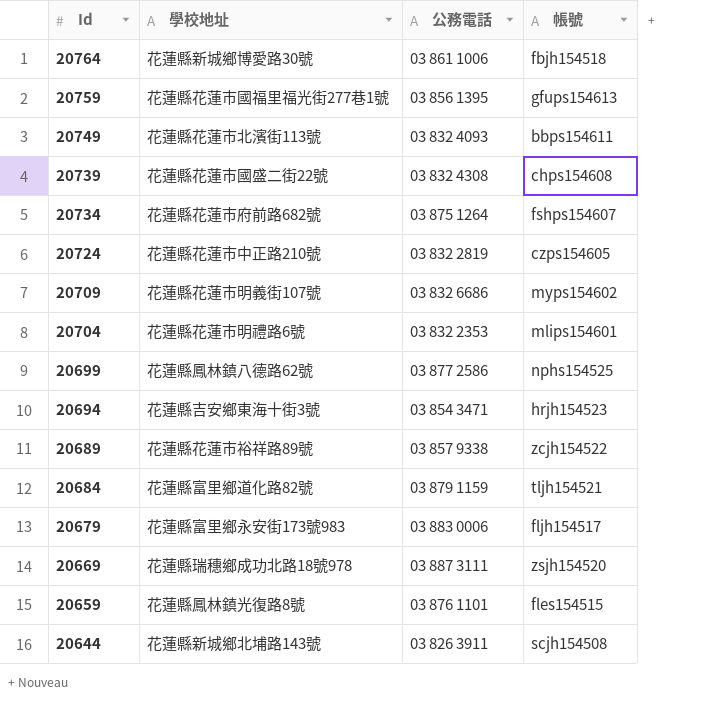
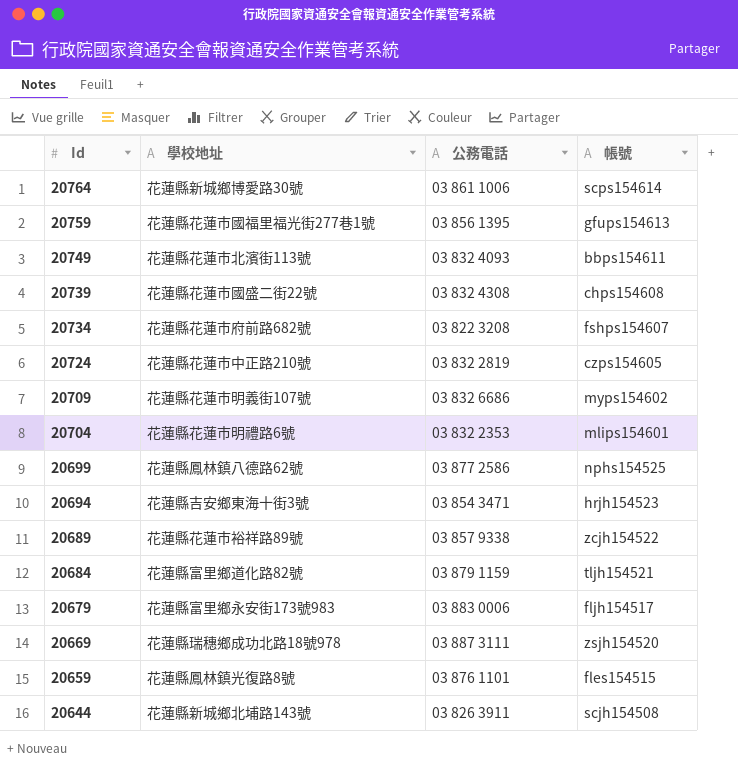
20764 | 帳號: fbjh154518 -> scps154614
20734 | 公務電話: 03 875 1264 -> 03 822 3208

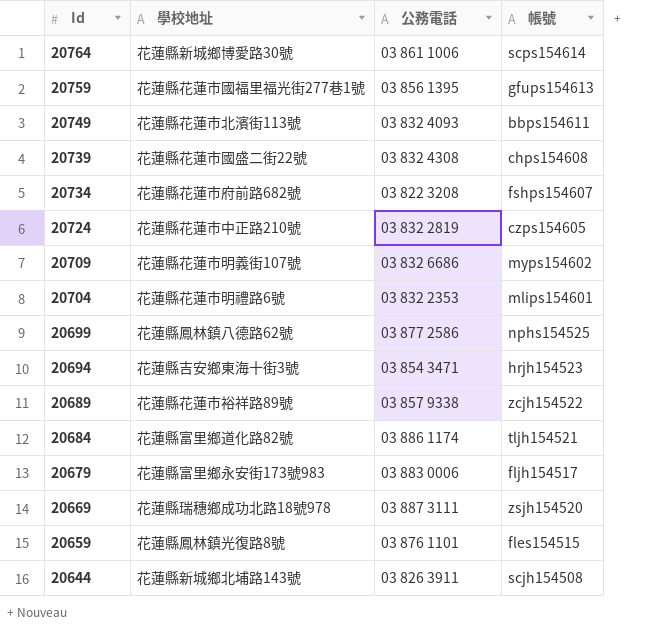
20684 | 公務電話: 03 879 1159 -> 03 886 1174

